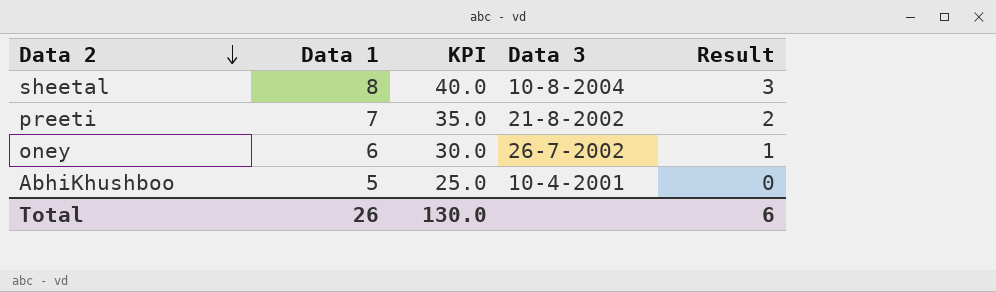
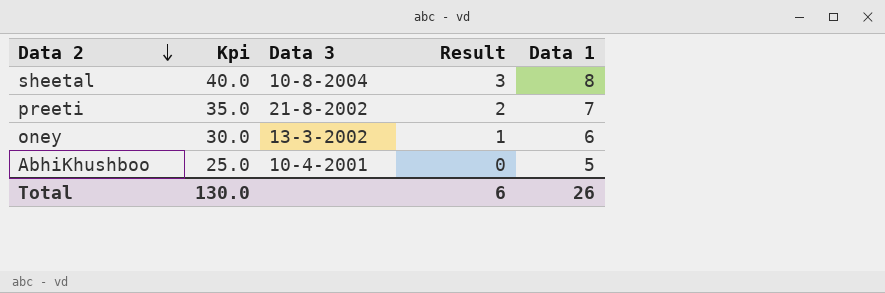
column name: KPI -> Kpi
column Data 1 | position: 2 -> 5
oney | Data 3: 26-7-2002 -> 13-3-2002

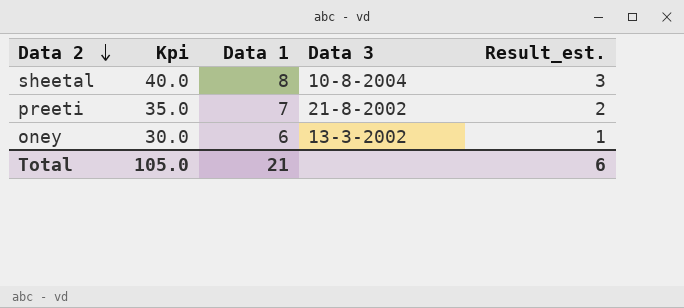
column Data 1 | position: 5 -> 3
column name: Result -> Result_est.
row AbhiKhushboo: 25.0 | 10-4-2001 | 0 | 5 -> none
Total | Kpi: 130.0 -> 105.0
Total | Data 1: 26 -> 21

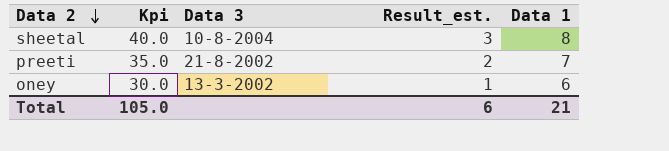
column Data 1 | position: 3 -> 5

